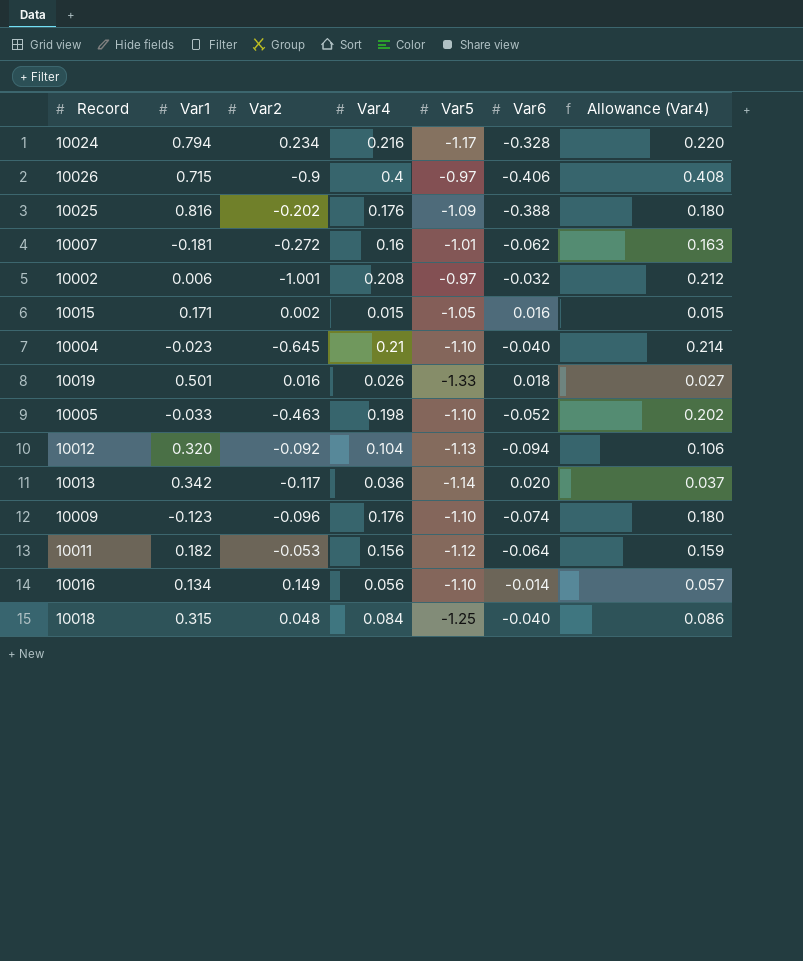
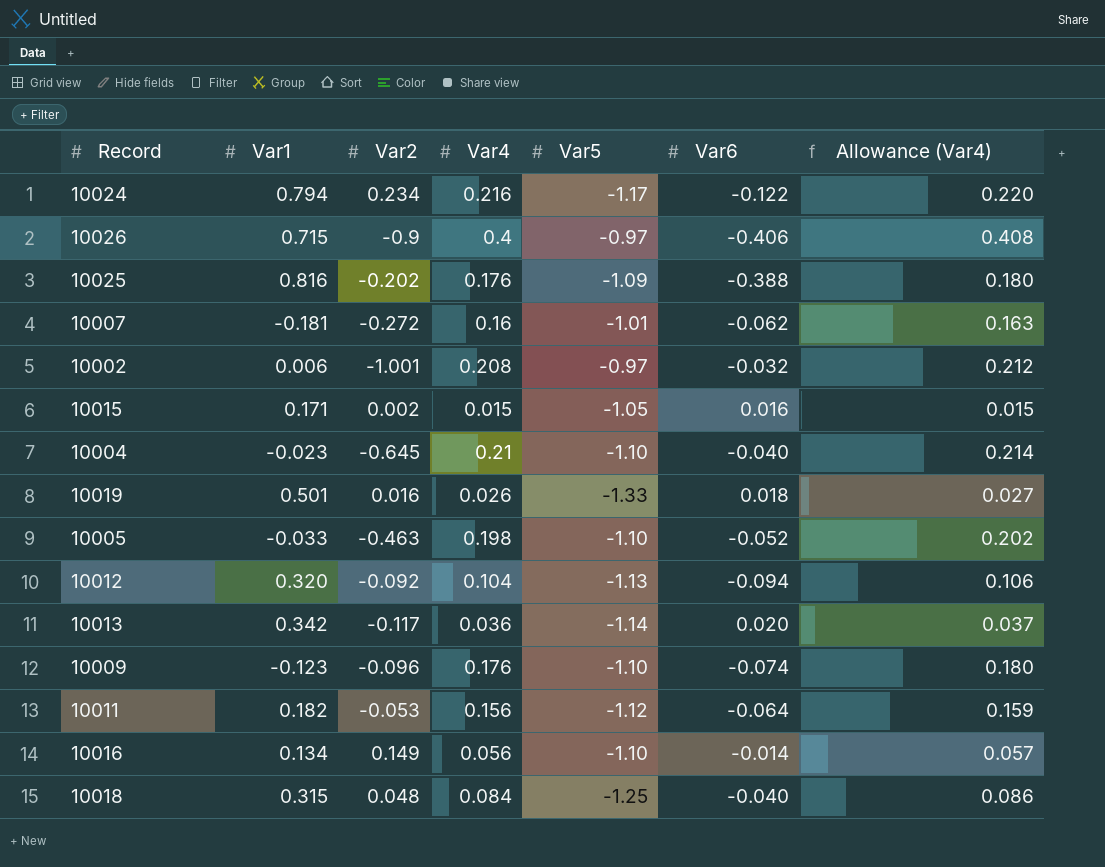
10024 | Var6: -0.328 -> -0.122

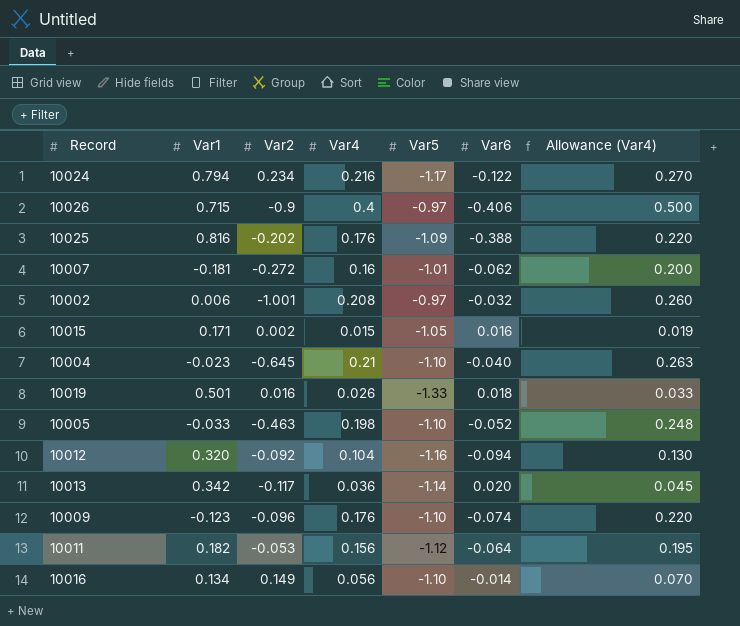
column Allowance (Var4) | formula: [Var4] * 1.02 -> [Var4] * 1.25
row 10018: 0.315 | 0.048 | 0.084 | -1.25 | -0.040 | 0.086 -> none
10012 | Var5: -1.13 -> -1.16

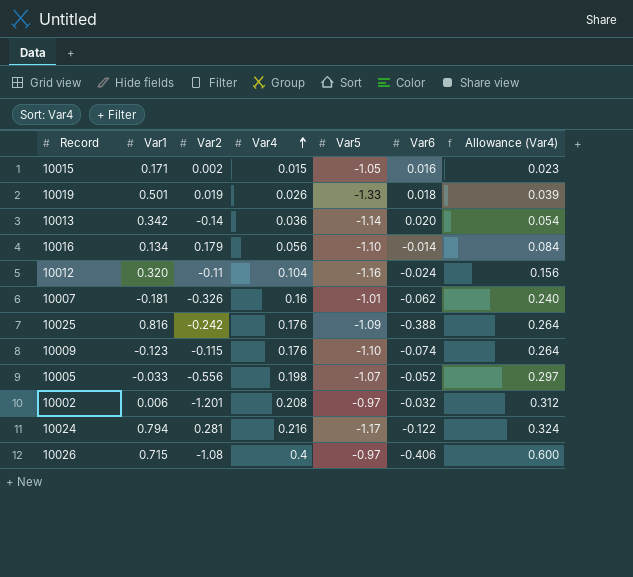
row order: none -> Var4 ascending
column Allowance (Var4) | formula: [Var4] * 1.25 -> [Var4] * 1.5
row 10004: -0.023 | -0.645 | 0.21 | -1.10 | -0.040 | 0.263 -> none
row 10011: 0.182 | -0.053 | 0.156 | -1.12 | -0.064 | 0.195 -> none
10019 | Var2: 0.016 -> 0.019
10013 | Var2: -0.117 -> -0.14
10016 | Var2: 0.149 -> 0.179
10012 | Var2: -0.092 -> -0.11
10012 | Var6: -0.094 -> -0.024
10007 | Var2: -0.272 -> -0.326
10025 | Var2: -0.202 -> -0.242
10009 | Var2: -0.096 -> -0.115
10005 | Var2: -0.463 -> -0.556
10005 | Var5: -1.10 -> -1.07
10002 | Var2: -1.001 -> -1.201
10024 | Var2: 0.234 -> 0.281
10026 | Var2: -0.9 -> -1.08

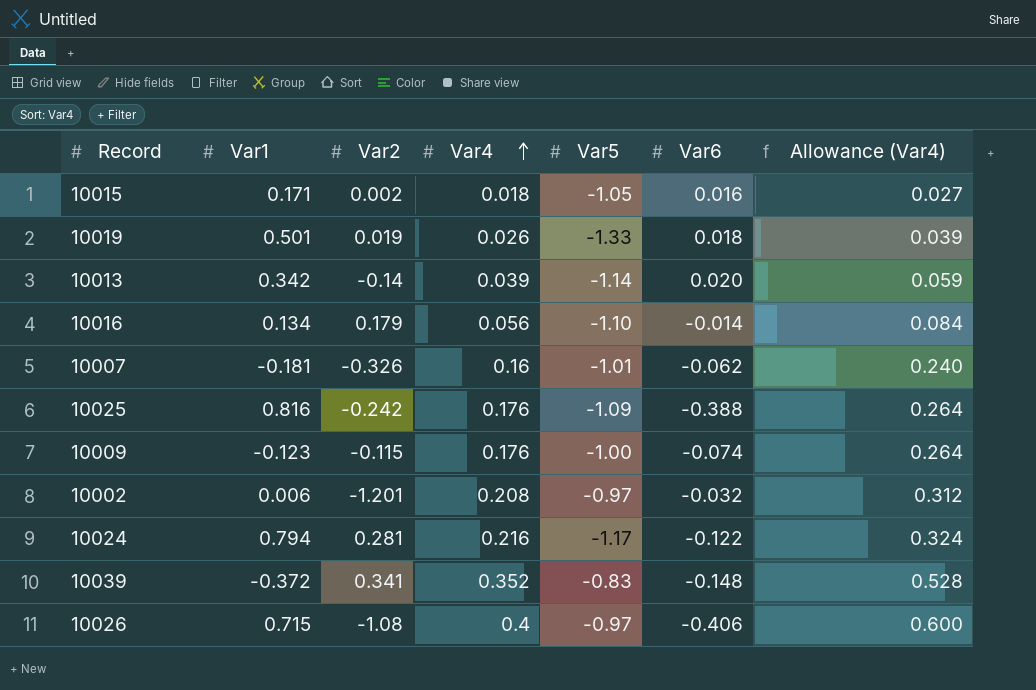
row 10012: 0.320 | -0.11 | 0.104 | -1.16 | -0.024 | 0.156 -> none
row 10005: -0.033 | -0.556 | 0.198 | -1.07 | -0.052 | 0.297 -> none
10015 | Var4: 0.015 -> 0.018
10015 | Allowance (Var4): 0.023 -> 0.027
10013 | Var4: 0.036 -> 0.039
10013 | Allowance (Var4): 0.054 -> 0.059
10009 | Var5: -1.10 -> -1.00
row 10039: none -> -0.372 | 0.341 | 0.352 | -0.83 | -0.148 | 0.528

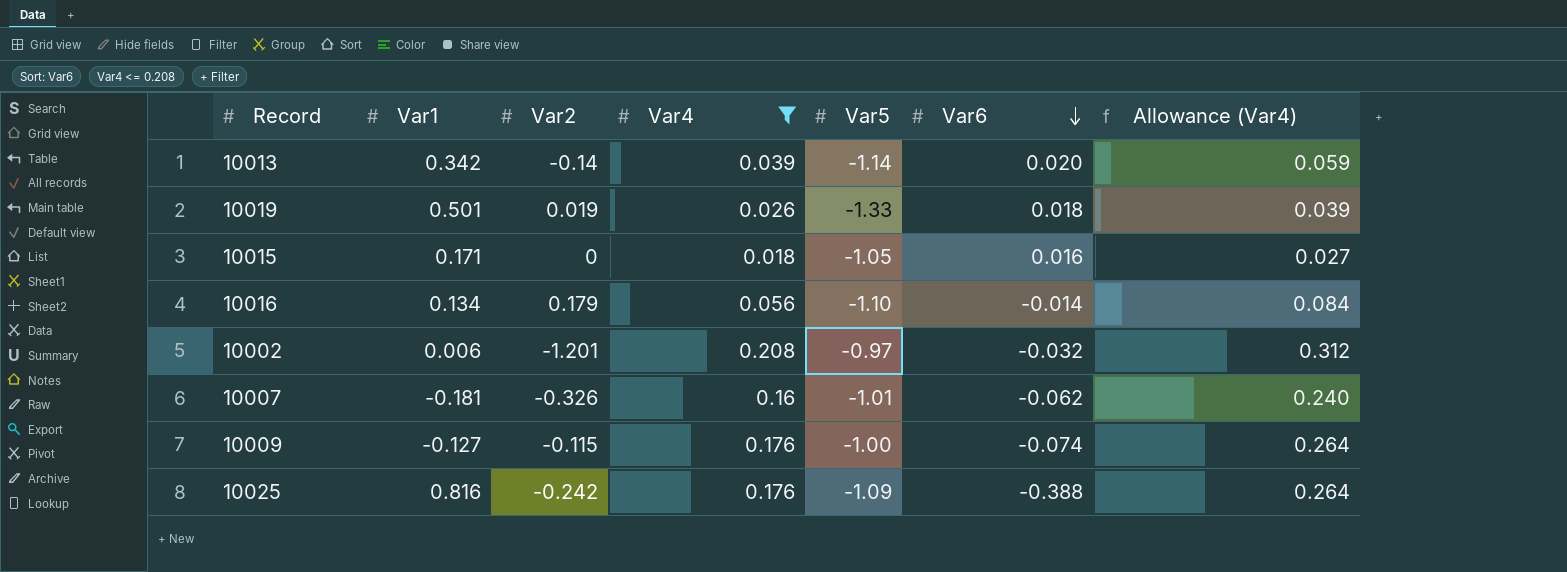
filter: none -> Var4 <= 0.208
row order: Var4 ascending -> Var6 descending
10015 | Var2: 0.002 -> 0
10009 | Var1: -0.123 -> -0.127

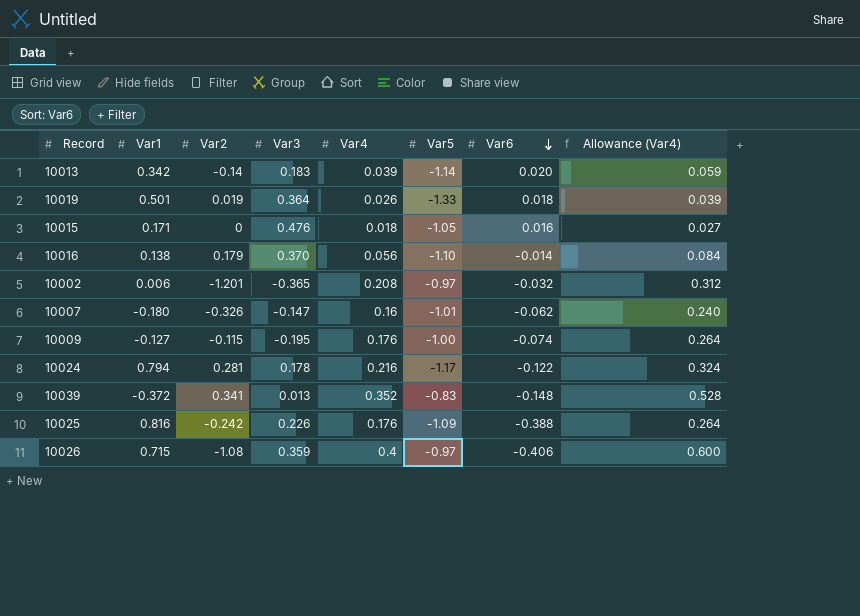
filter: Var4 <= 0.208 -> none
column Var3 | position: none -> 4
10016 | Var1: 0.134 -> 0.138
10007 | Var1: -0.181 -> -0.180

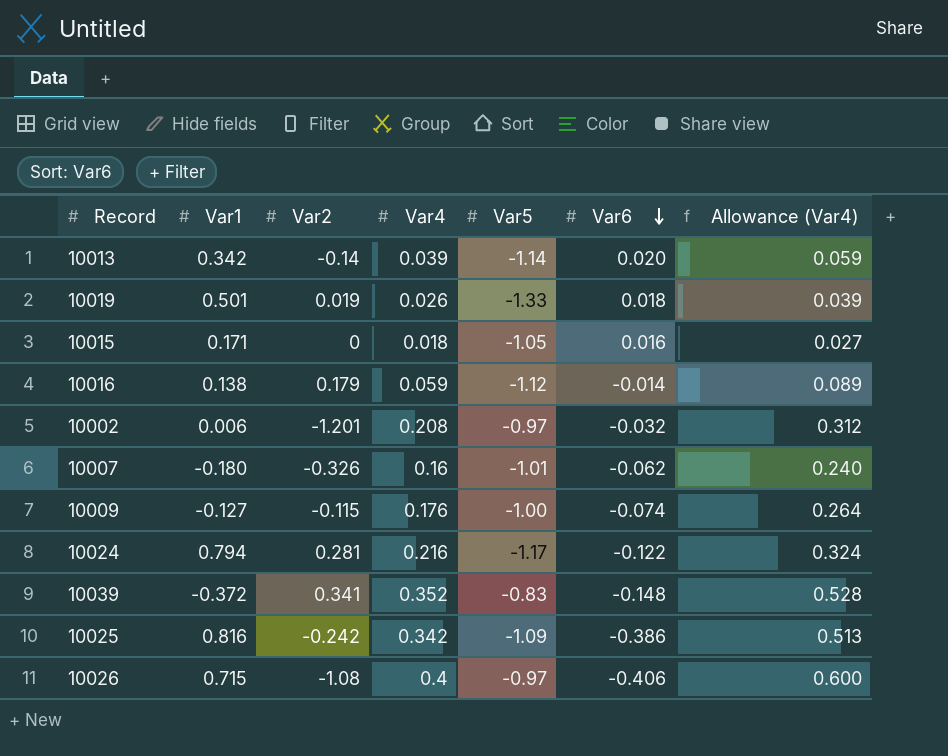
column Var3 | position: 4 -> none
10016 | Var4: 0.056 -> 0.059
10016 | Var5: -1.10 -> -1.12
10016 | Allowance (Var4): 0.084 -> 0.089
10025 | Var4: 0.176 -> 0.342
10025 | Var6: -0.388 -> -0.386
10025 | Allowance (Var4): 0.264 -> 0.513

